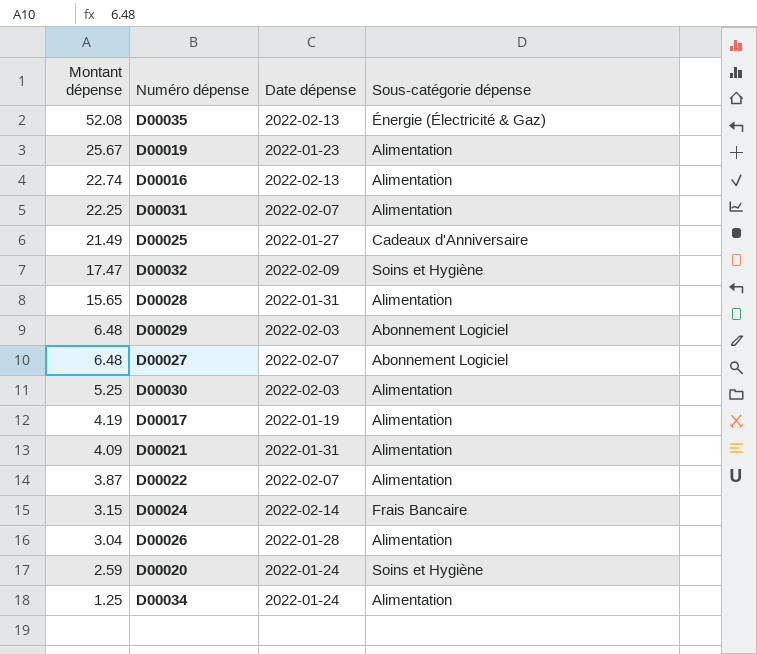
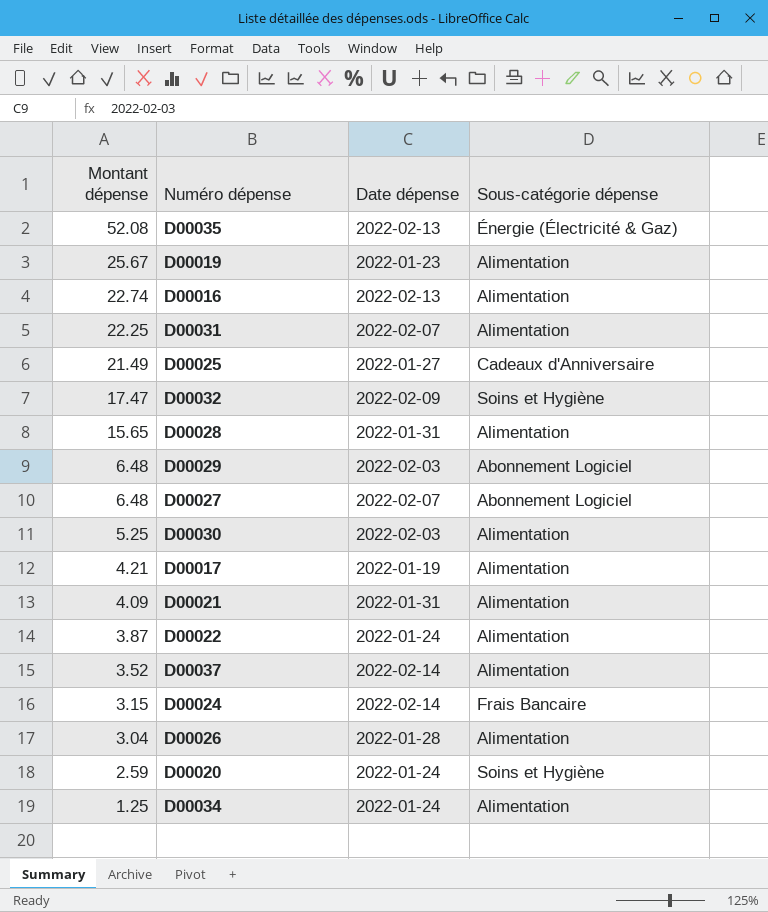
D00017 | Montant dépense: 4.19 -> 4.21
D00022 | Date dépense: 2022-02-07 -> 2022-01-24
row D00037: none -> 3.52 | 2022-02-14 | Alimentation

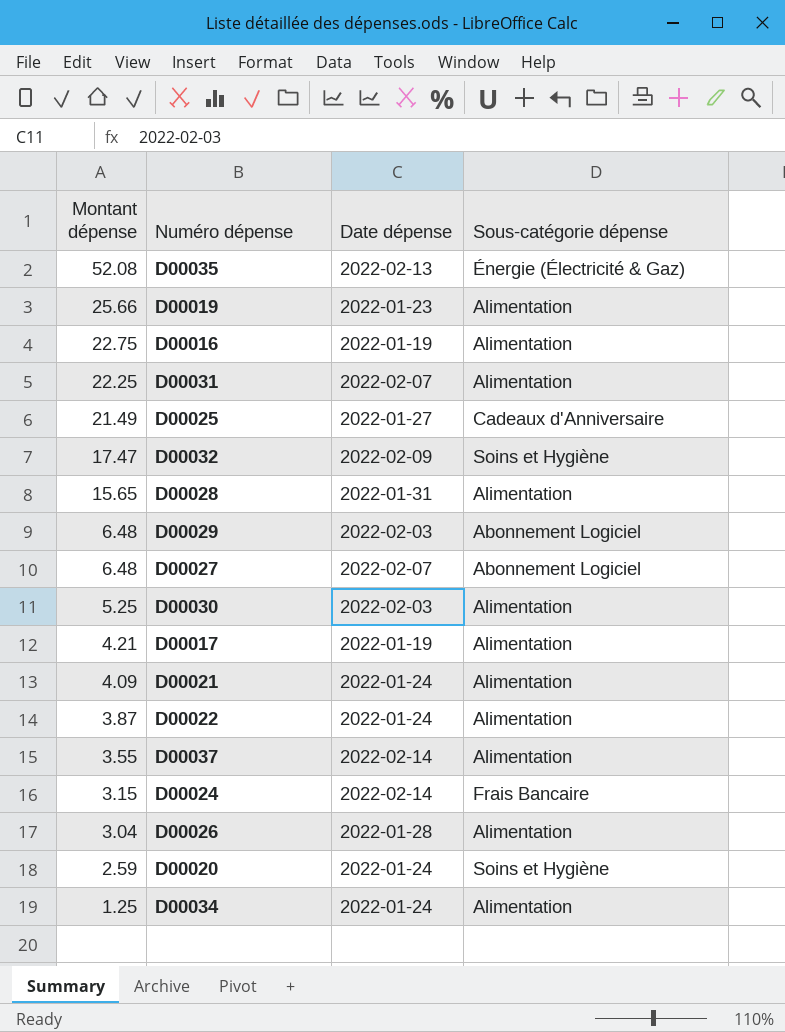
D00019 | Montant dépense: 25.67 -> 25.66
D00016 | Montant dépense: 22.74 -> 22.75
D00016 | Date dépense: 2022-02-13 -> 2022-01-19
D00021 | Date dépense: 2022-01-31 -> 2022-01-24
D00037 | Montant dépense: 3.52 -> 3.55

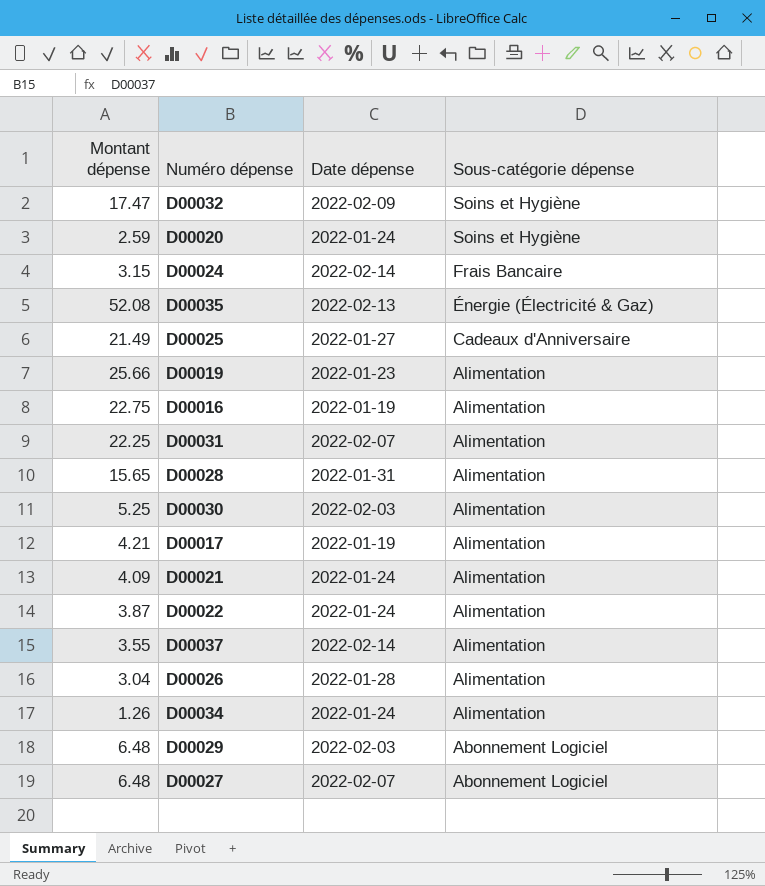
row order: Montant dépense descending -> Sous-catégorie dépense descending
D00034 | Montant dépense: 1.25 -> 1.26

